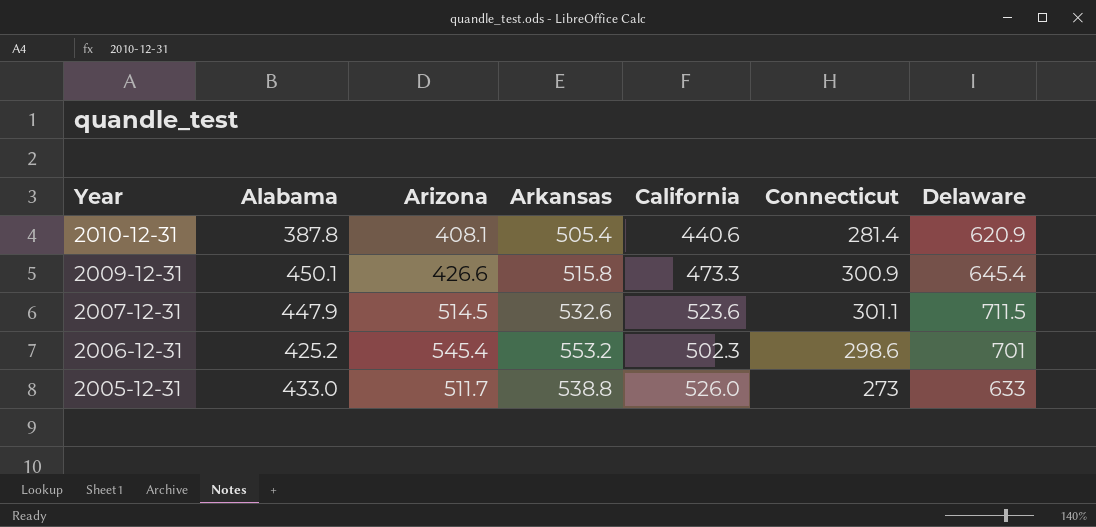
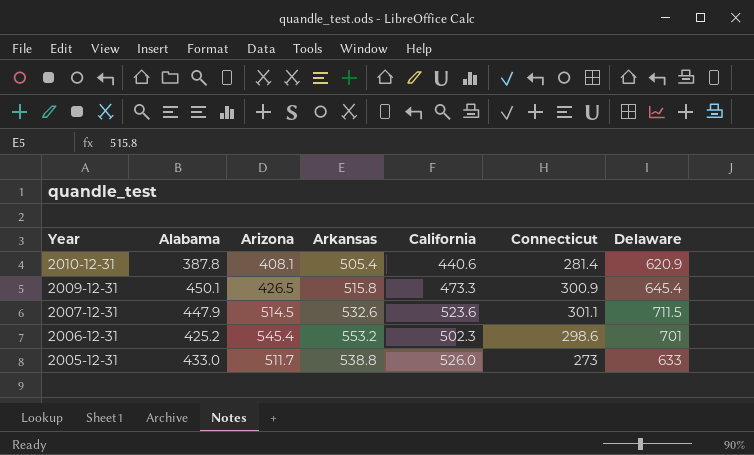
2009-12-31 | Arizona: 426.6 -> 426.5

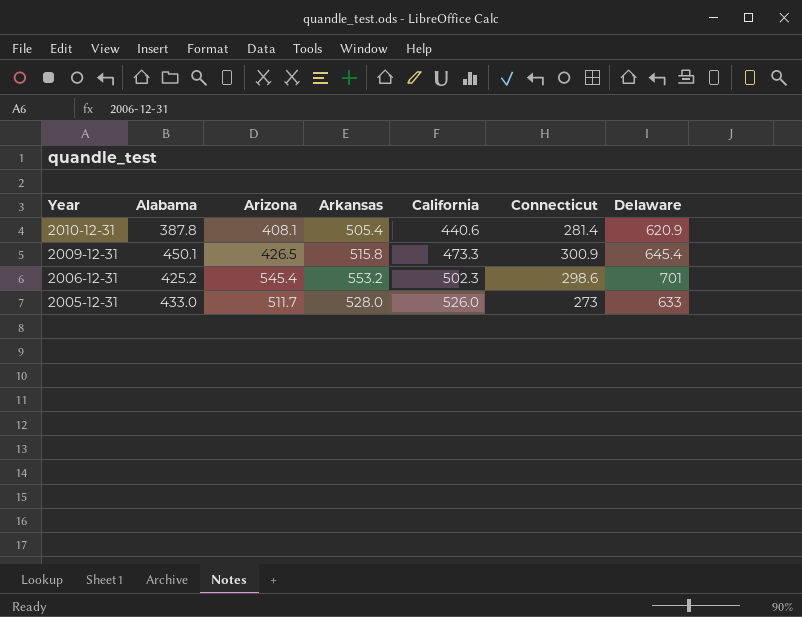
row 2007-12-31: 447.9 | 514.5 | 532.6 | 523.6 | 301.1 | 711.5 -> none
2005-12-31 | Arkansas: 538.8 -> 528.0

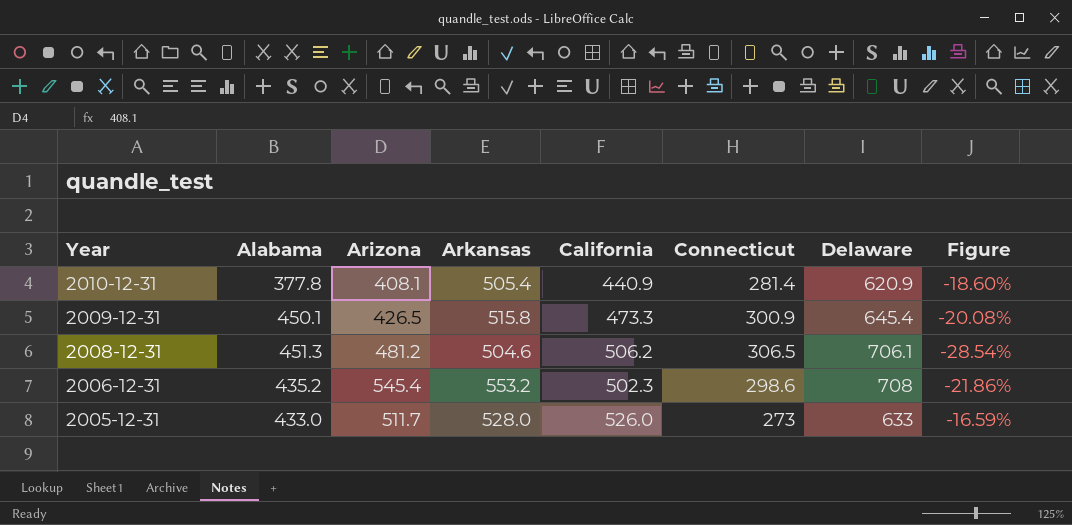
column Figure | formula: none -> ([Arkansas] - [Delaware]) / [Delaware]
2010-12-31 | Alabama: 387.8 -> 377.8
2010-12-31 | California: 440.6 -> 440.9
row 2008-12-31: none -> 451.3 | 481.2 | 504.6 | 506.2 | 306.5 | 706.1 | -28.54%
2006-12-31 | Alabama: 425.2 -> 435.2
2006-12-31 | Delaware: 701 -> 708

